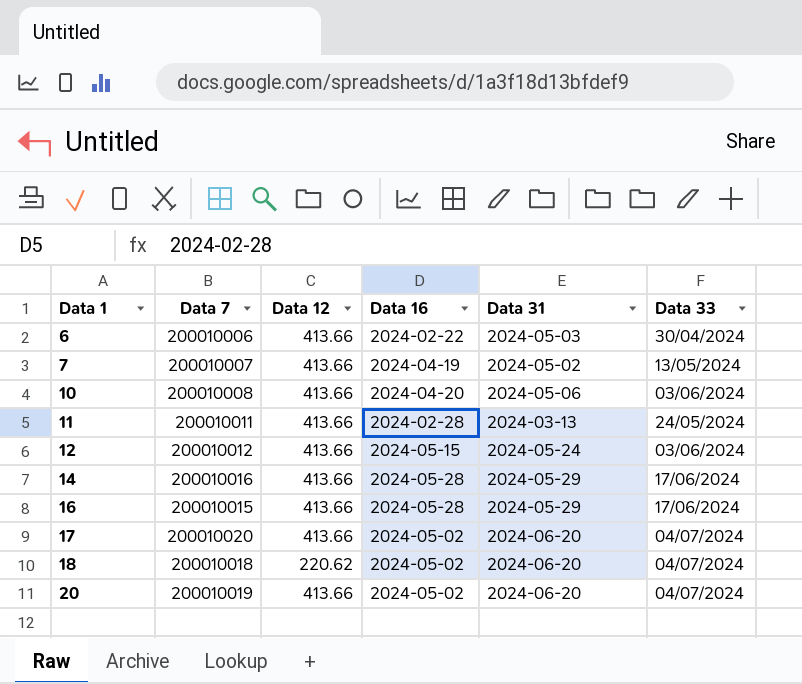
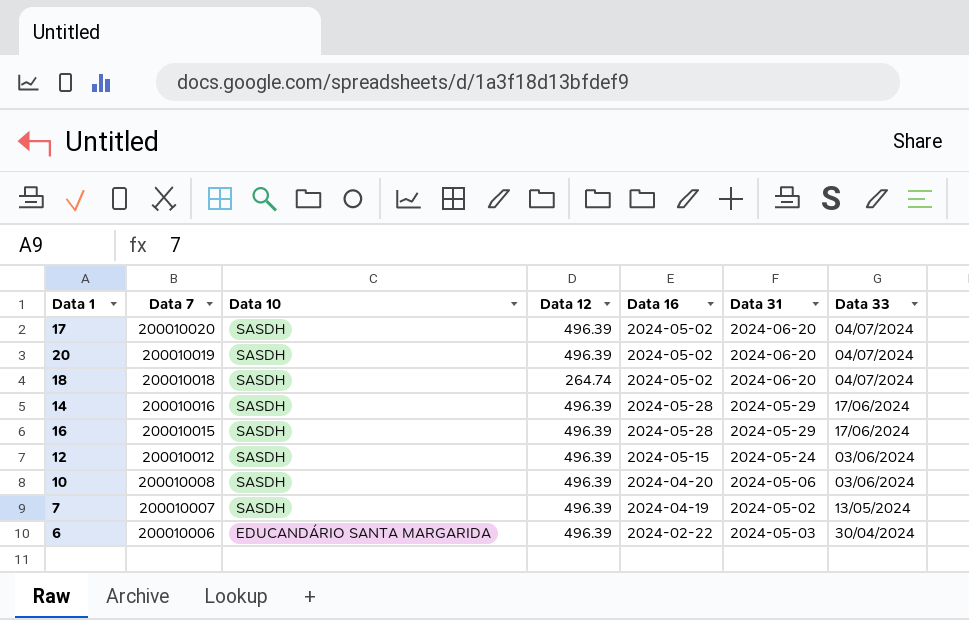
row order: Data 1 ascending -> Data 7 descending
column Data 10 | position: none -> 3
row 11: 200010011 | 413.66 | 2024-02-28 | 2024-03-13 | 24/05/2024 -> none
17 | Data 12: 413.66 -> 496.39
20 | Data 12: 413.66 -> 496.39
18 | Data 12: 220.62 -> 264.74
14 | Data 12: 413.66 -> 496.39
16 | Data 12: 413.66 -> 496.39
12 | Data 12: 413.66 -> 496.39
10 | Data 12: 413.66 -> 496.39
7 | Data 12: 413.66 -> 496.39
6 | Data 12: 413.66 -> 496.39

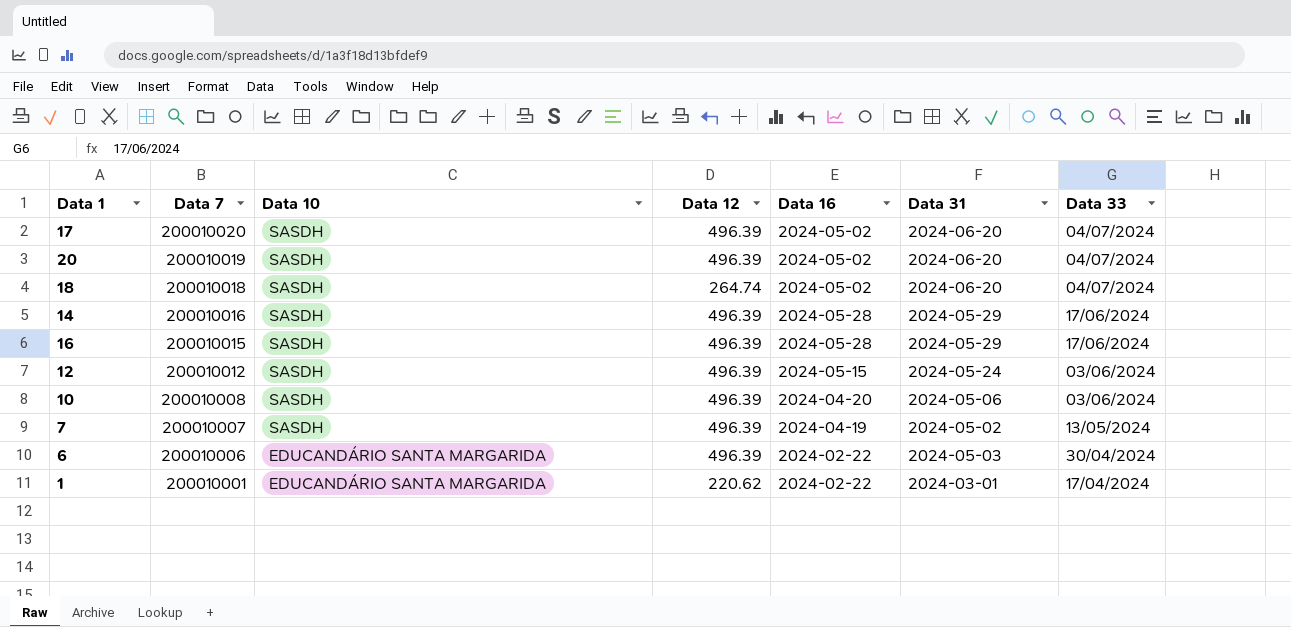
row 1: none -> 200010001 | EDUCANDÁRIO SANTA MARGARIDA | 220.62 | 2024-02-22 | 2024-03-01 | 17/04/2024

